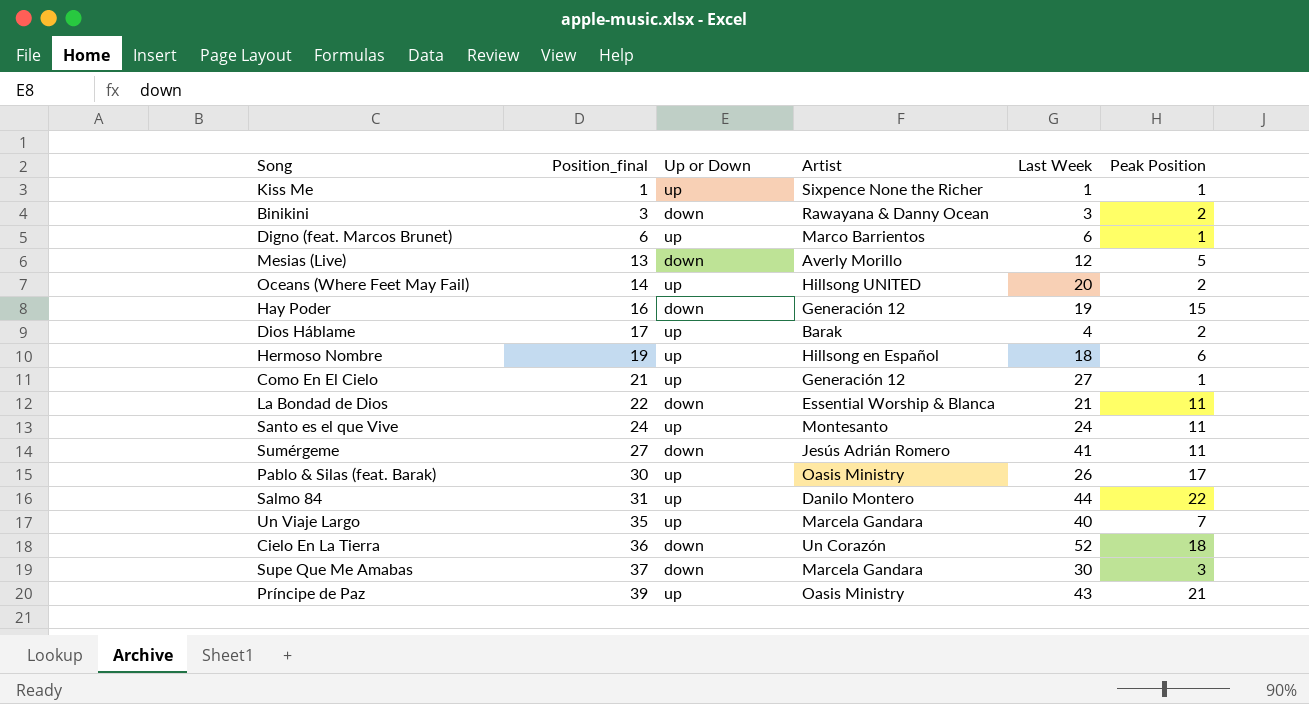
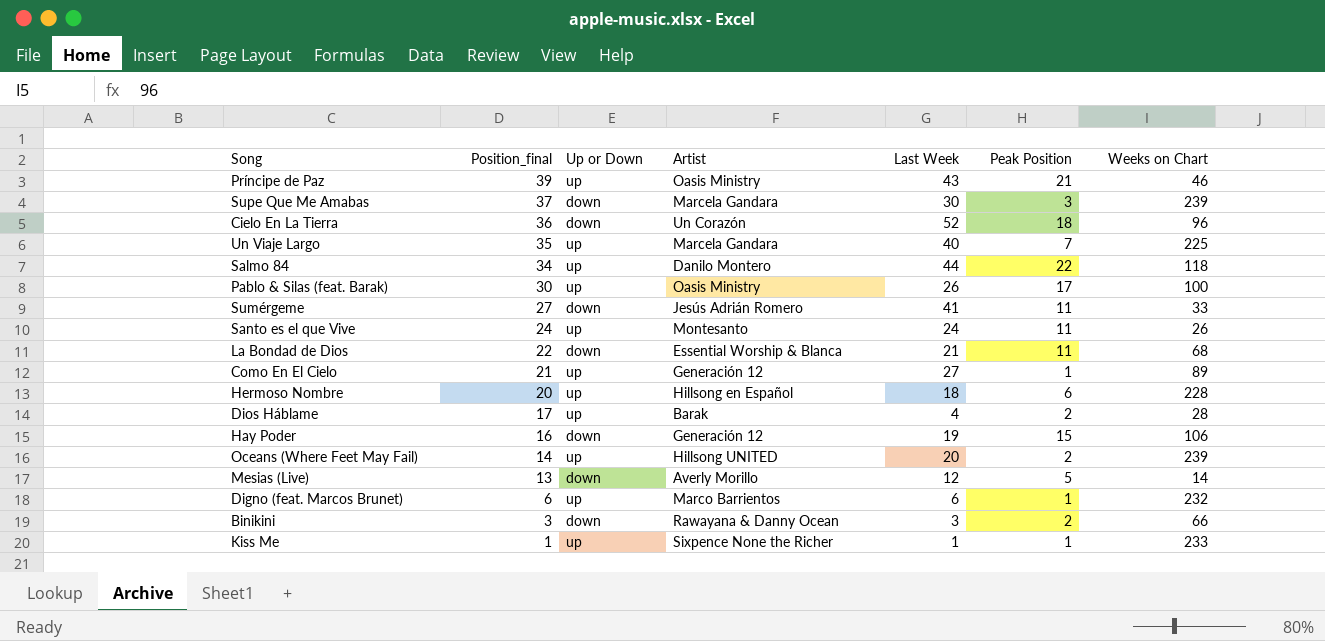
row order: Position_final ascending -> Position_final descending
column Weeks on Chart | position: none -> 7
Salmo 84 | Position_final: 31 -> 34
Hermoso Nombre | Position_final: 19 -> 20

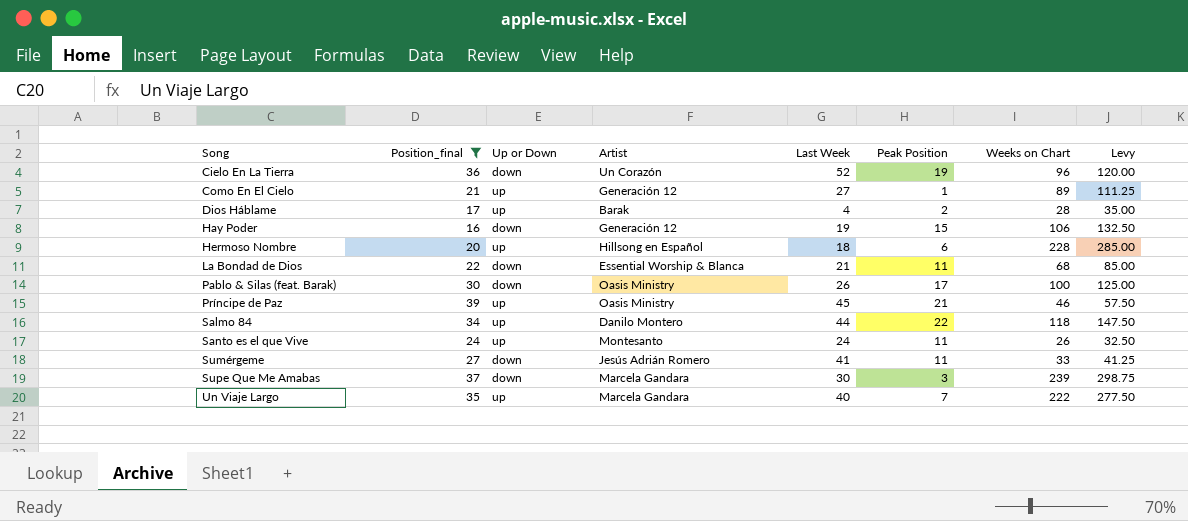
filter: none -> Position_final >= 16
row order: Position_final descending -> Song ascending
column Levy | formula: none -> [Weeks on Chart] * 1.25
Cielo En La Tierra | Peak Position: 18 -> 19
Pablo & Silas (feat. Barak) | Up or Down: up -> down
Príncipe de Paz | Last Week: 43 -> 45
Un Viaje Largo | Weeks on Chart: 225 -> 222

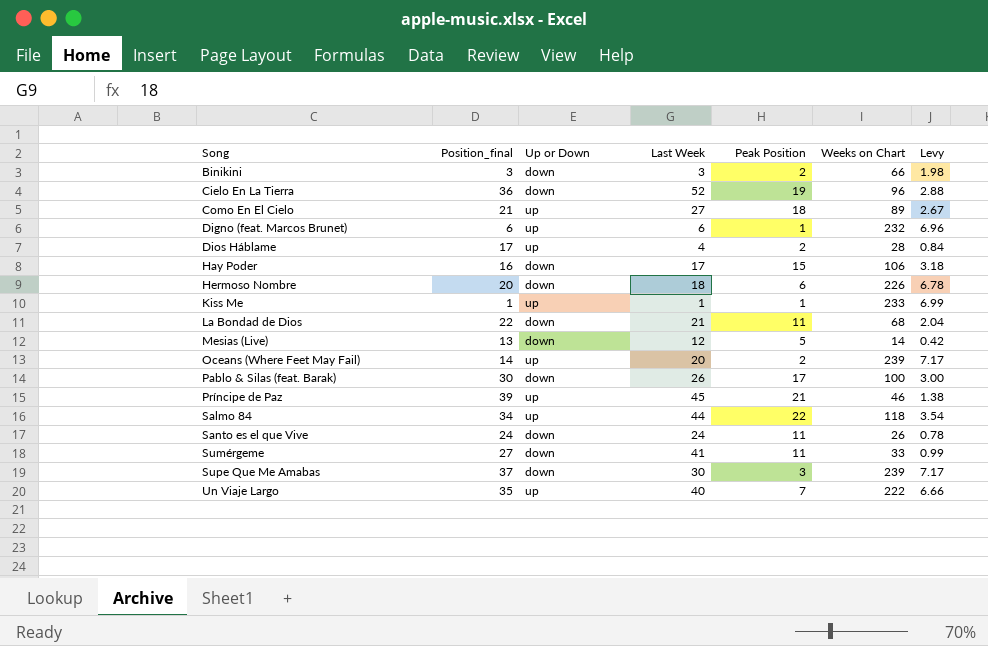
filter: Position_final >= 16 -> none
column Artist | position: 4 -> none
column Levy | formula: [Weeks on Chart] * 1.25 -> [Weeks on Chart] * 0.03
Como En El Cielo | Peak Position: 1 -> 18
Hay Poder | Last Week: 19 -> 17
Hermoso Nombre | Up or Down: up -> down
Hermoso Nombre | Weeks on Chart: 228 -> 226
Santo es el que Vive | Up or Down: up -> down

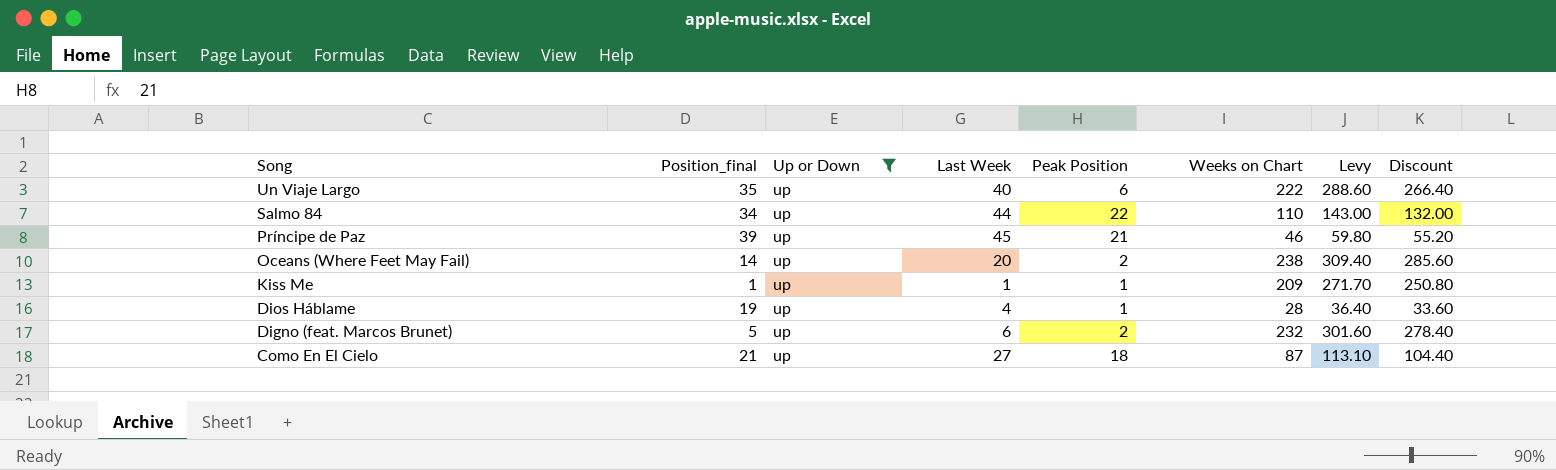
filter: none -> Up or Down = up
row order: Song ascending -> Song descending
column Levy | formula: [Weeks on Chart] * 0.03 -> [Weeks on Chart] * 1.3
column Discount | formula: none -> [Weeks on Chart] * 1.2
Un Viaje Largo | Peak Position: 7 -> 6
Salmo 84 | Weeks on Chart: 118 -> 110
Oceans (Where Feet May Fail) | Weeks on Chart: 239 -> 238
Kiss Me | Weeks on Chart: 233 -> 209
Dios Háblame | Position_final: 17 -> 19
Dios Háblame | Peak Position: 2 -> 1
Digno (feat. Marcos Brunet) | Position_final: 6 -> 5
Digno (feat. Marcos Brunet) | Peak Position: 1 -> 2
Como En El Cielo | Weeks on Chart: 89 -> 87

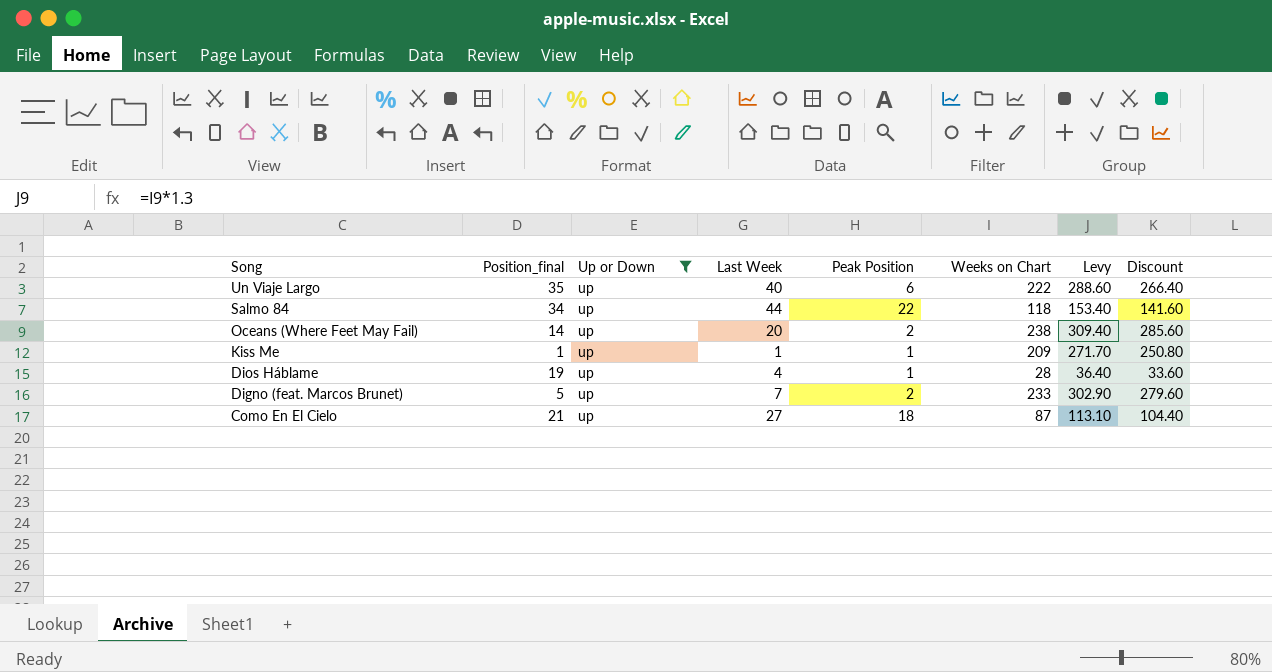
row Príncipe de Paz: 39 | up | 45 | 21 | 46 | 59.80 | 55.20 -> none
Salmo 84 | Weeks on Chart: 110 -> 118
Salmo 84 | Levy: 143.00 -> 153.40
Salmo 84 | Discount: 132.00 -> 141.60
Digno (feat. Marcos Brunet) | Last Week: 6 -> 7
Digno (feat. Marcos Brunet) | Weeks on Chart: 232 -> 233
Digno (feat. Marcos Brunet) | Levy: 301.60 -> 302.90
Digno (feat. Marcos Brunet) | Discount: 278.40 -> 279.60

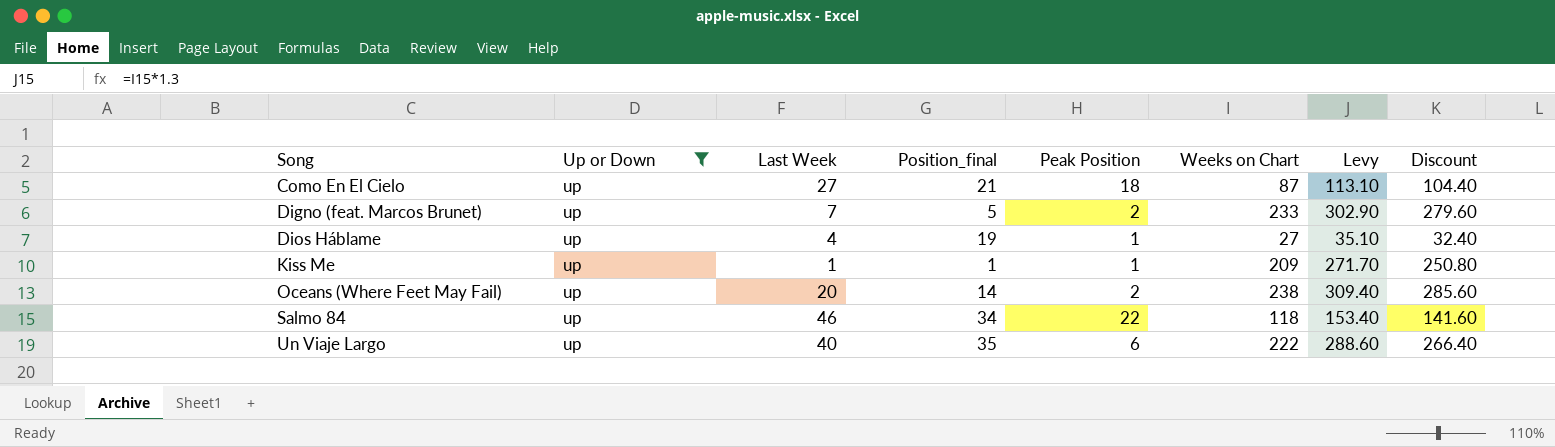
row order: Song descending -> Song ascending
column Position_final | position: 2 -> 4
Dios Háblame | Weeks on Chart: 28 -> 27
Dios Háblame | Levy: 36.40 -> 35.10
Dios Háblame | Discount: 33.60 -> 32.40
Salmo 84 | Last Week: 44 -> 46

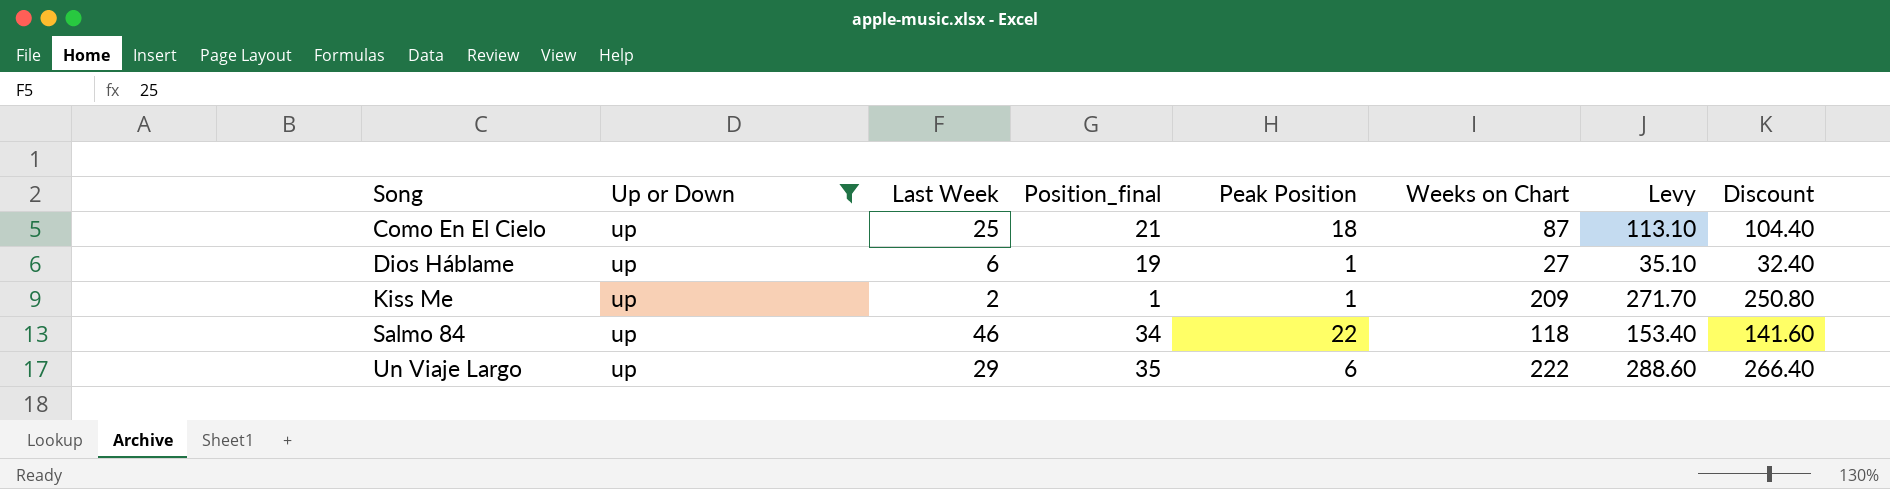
row Digno (feat. Marcos Brunet): up | 7 | 5 | 2 | 233 | 302.90 | 279.60 -> none
row Oceans (Where Feet May Fail): up | 20 | 14 | 2 | 238 | 309.40 | 285.60 -> none
Como En El Cielo | Last Week: 27 -> 25
Dios Háblame | Last Week: 4 -> 6
Kiss Me | Last Week: 1 -> 2
Un Viaje Largo | Last Week: 40 -> 29

